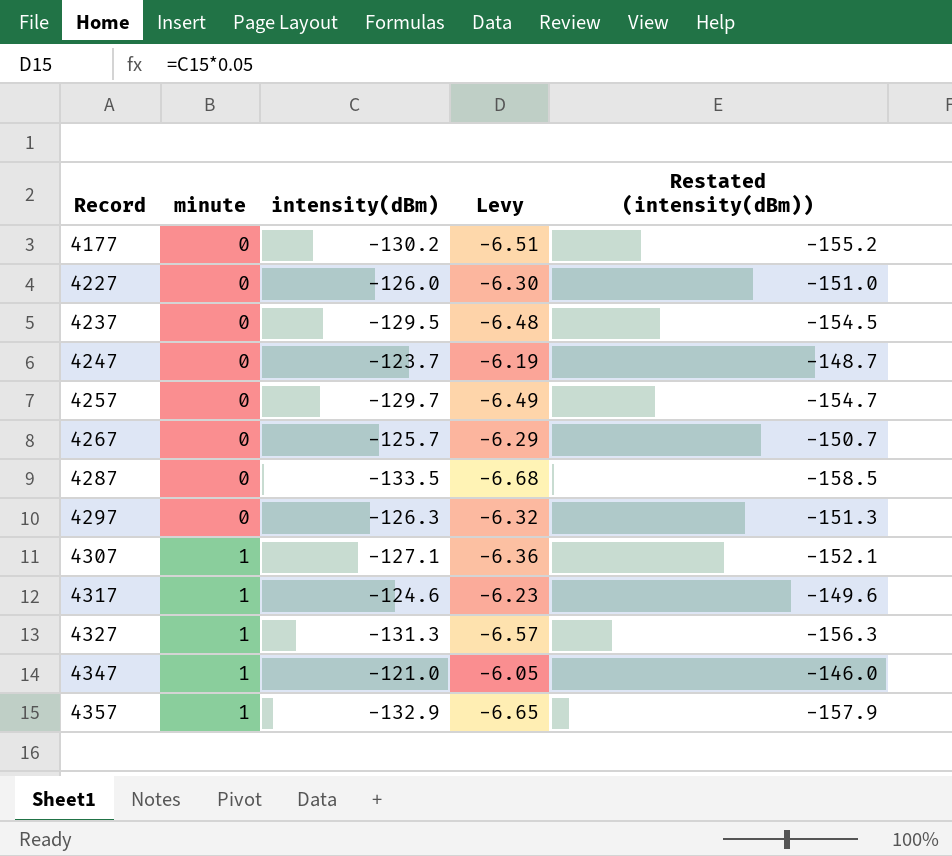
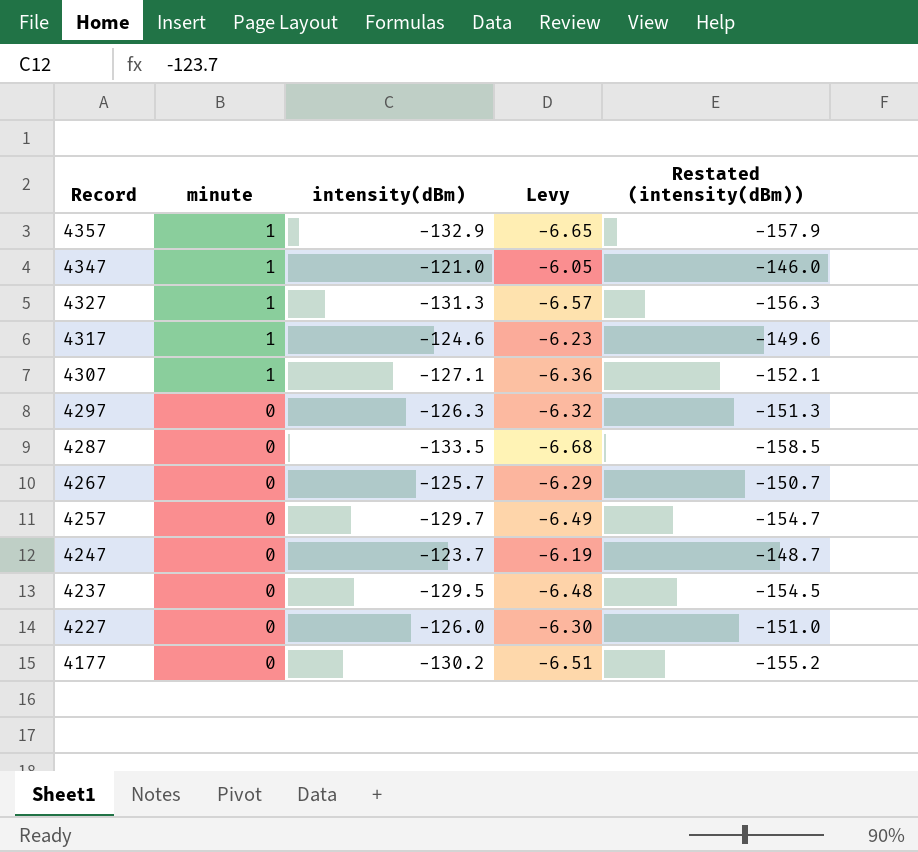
row order: Record ascending -> Record descending

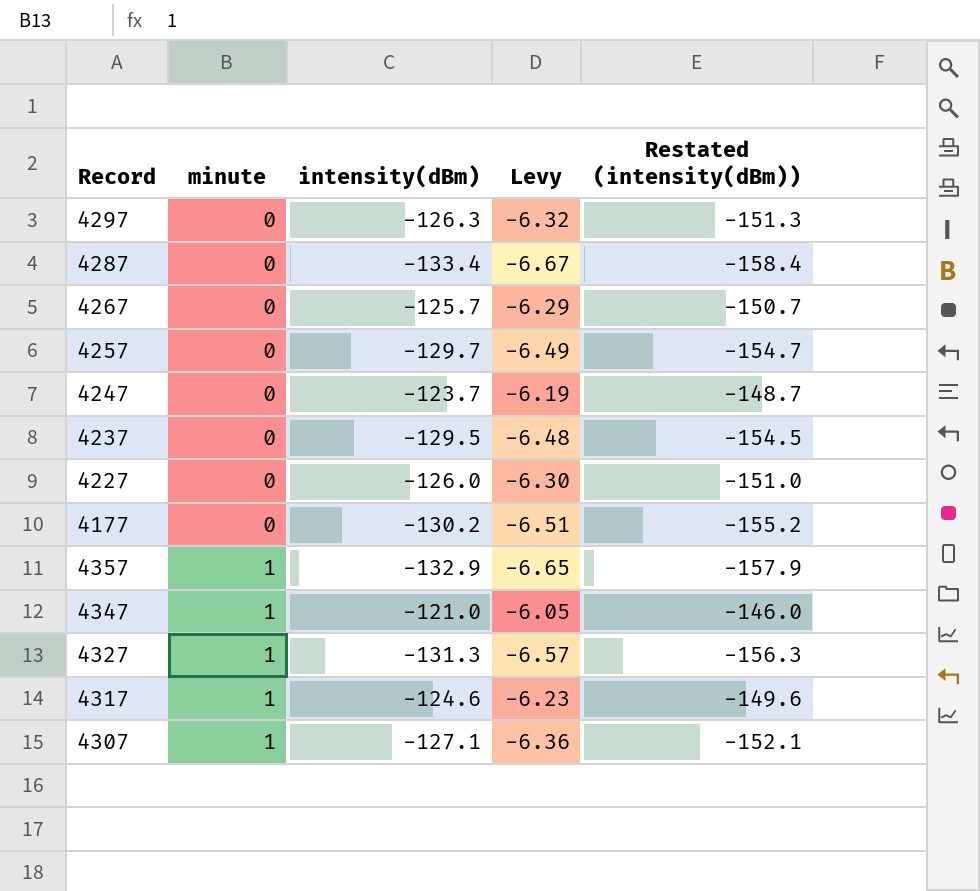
row order: Record descending -> minute ascending
4287 | intensity(dBm): -133.5 -> -133.4
4287 | Levy: -6.68 -> -6.67
4287 | Restated (intensity(dBm)): -158.5 -> -158.4

